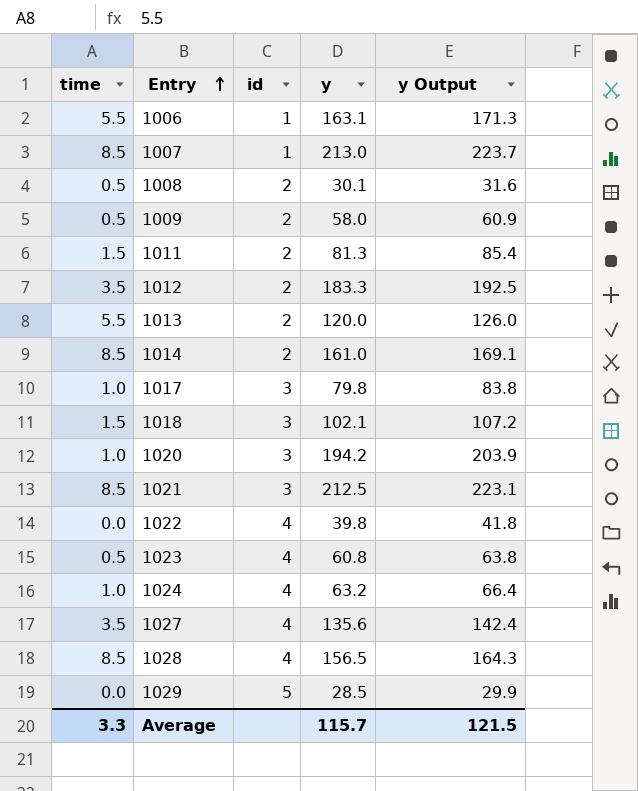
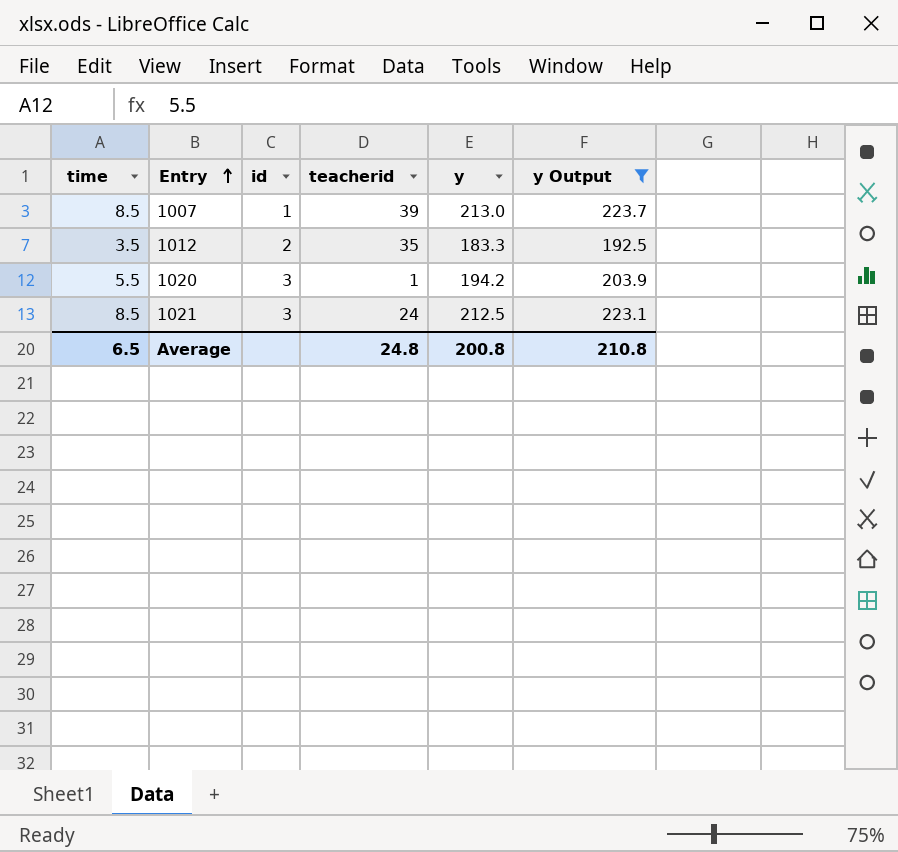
filter: none -> y Output >= 192.5
column teacherid | position: none -> 4
1020 | time: 1.0 -> 5.5
Average | time: 3.3 -> 6.5
Average | y: 115.7 -> 200.8
Average | y Output: 121.5 -> 210.8

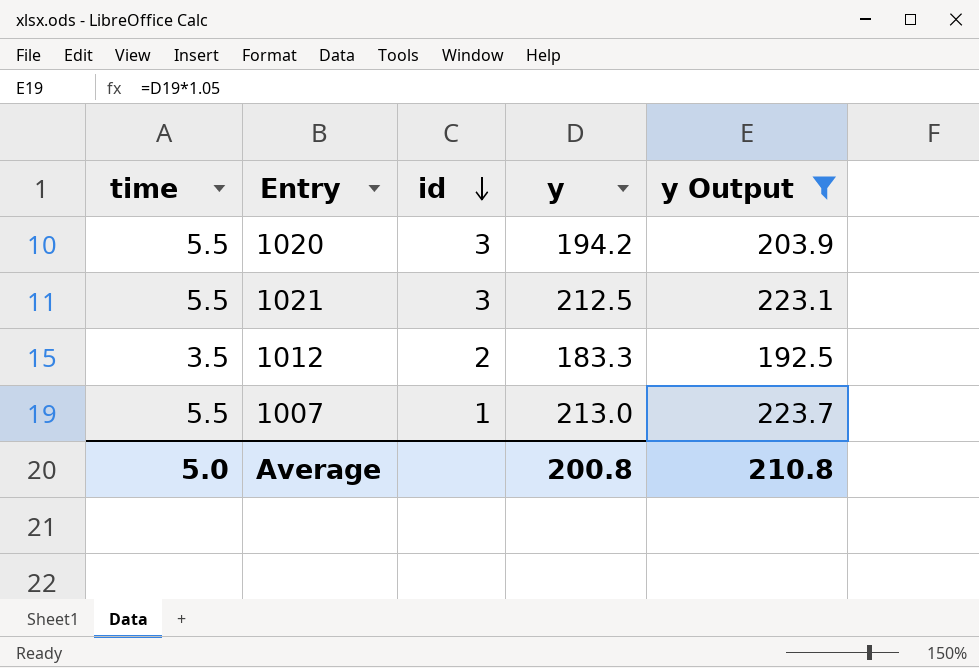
row order: Entry ascending -> id descending
column teacherid | position: 4 -> none
1021 | time: 8.5 -> 5.5
1007 | time: 8.5 -> 5.5
Average | time: 6.5 -> 5.0

